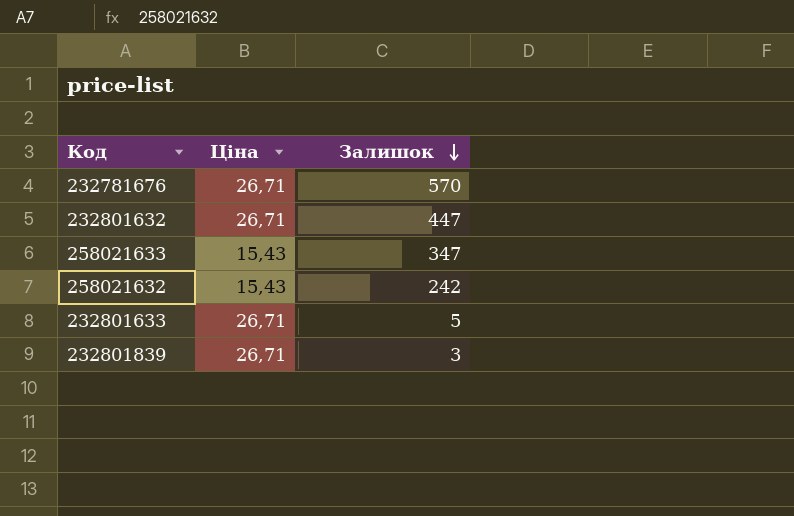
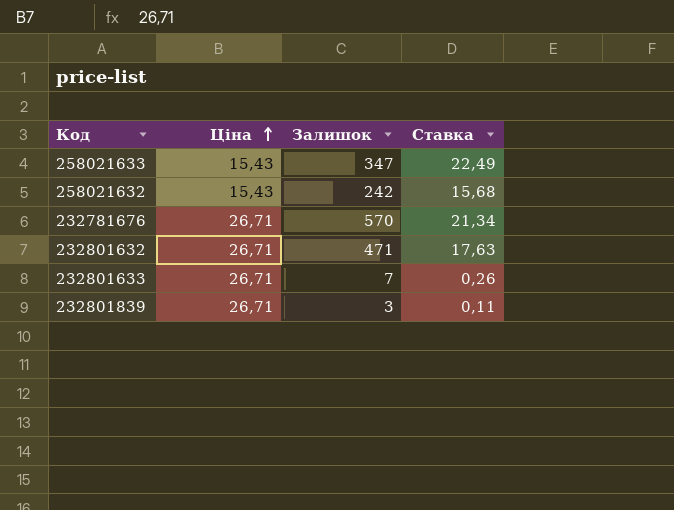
row order: Залишок descending -> Ціна ascending
column Ставка | formula: none -> [Залишок] / [Ціна]
232801632 | Залишок: 447 -> 471
232801633 | Залишок: 5 -> 7

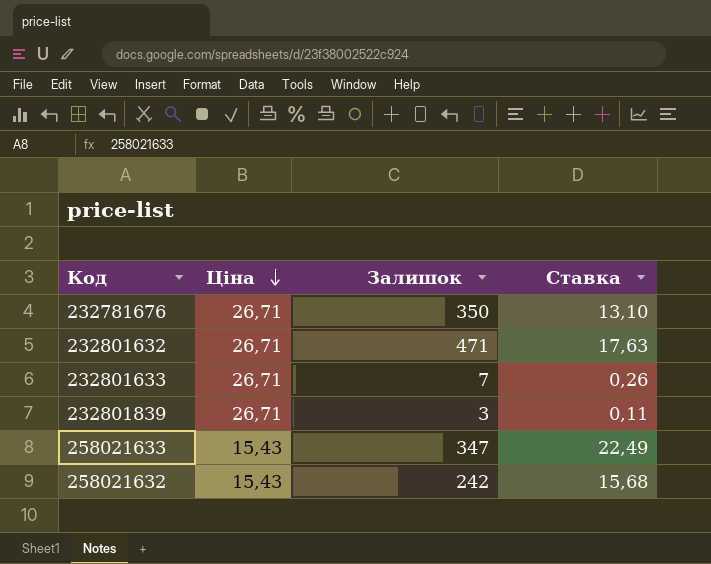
row order: Ціна ascending -> Ціна descending
232781676 | Залишок: 570 -> 350
232781676 | Ставка: 21,34 -> 13,10

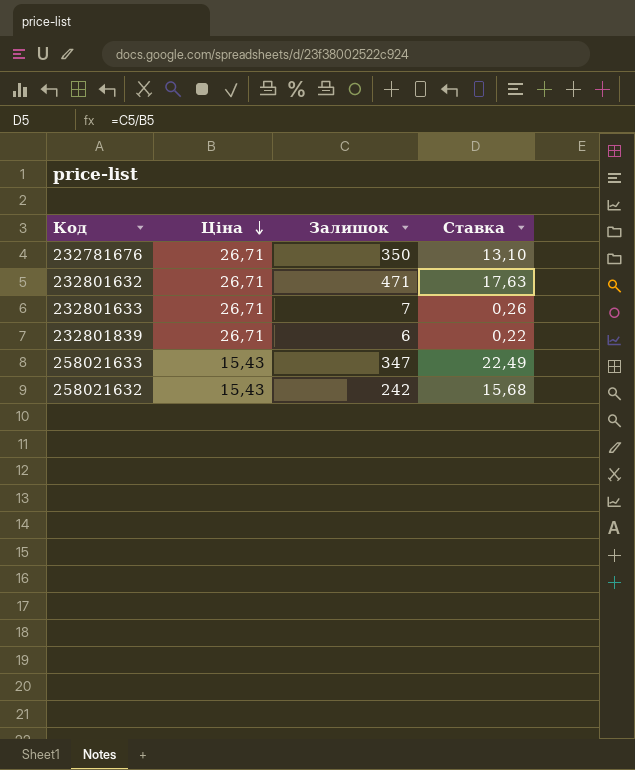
232801839 | Залишок: 3 -> 6
232801839 | Ставка: 0,11 -> 0,22

